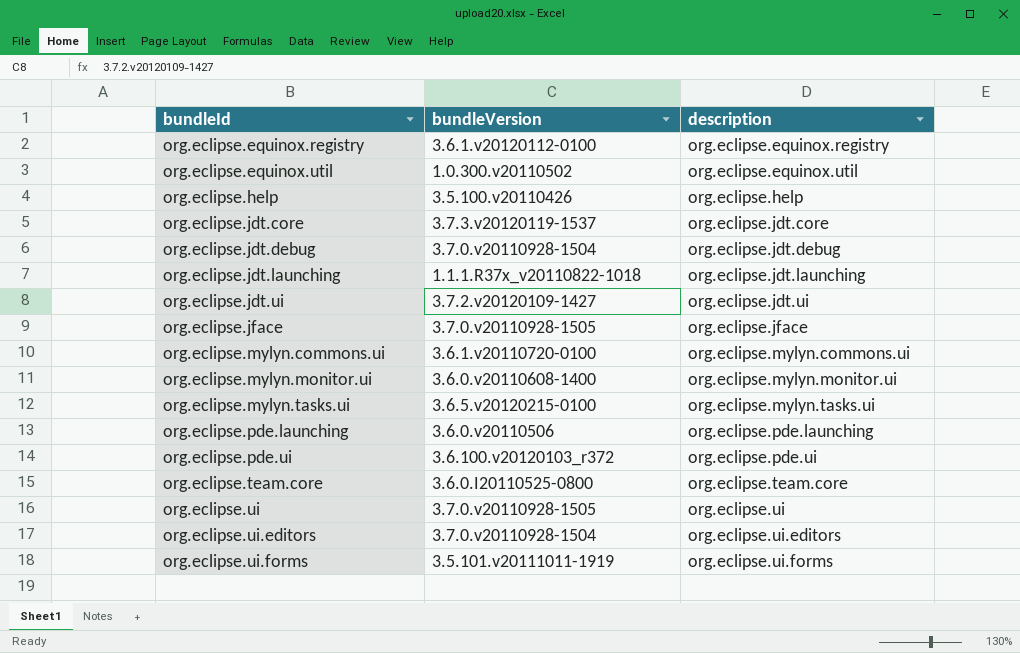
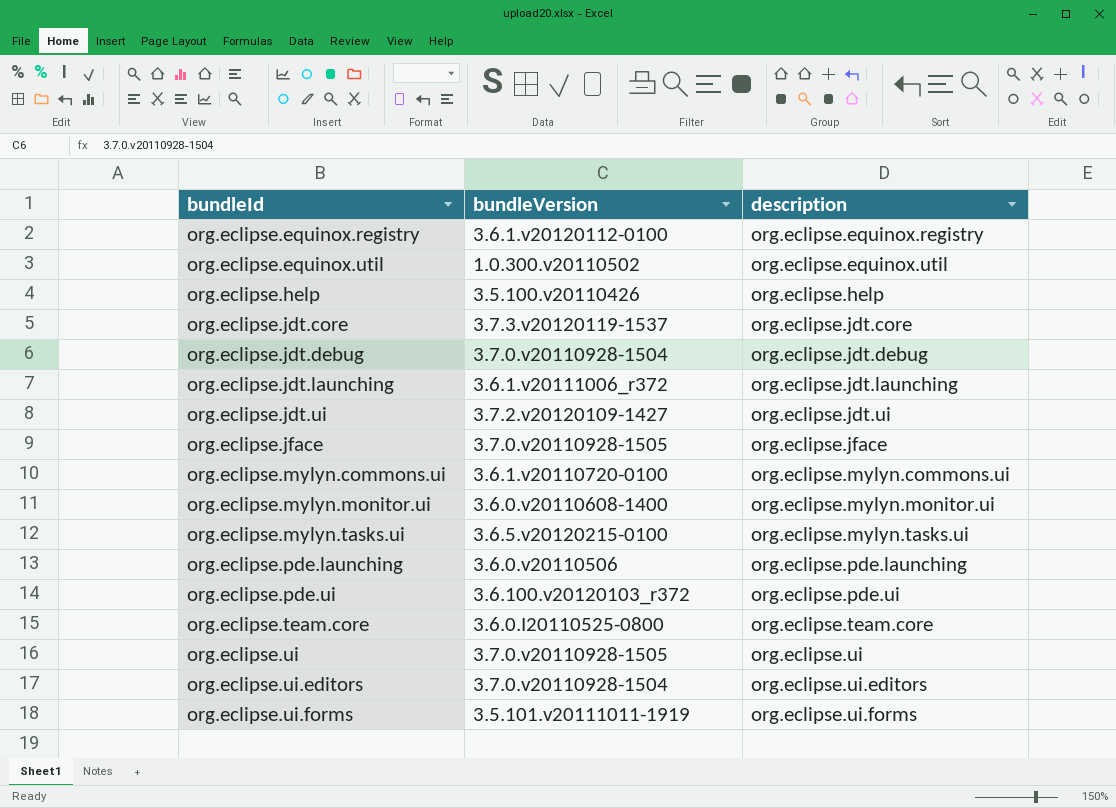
org.eclipse.jdt.launching | bundleVersion: 1.1.1.R37x_v20110822-1018 -> 3.6.1.v20111006_r372

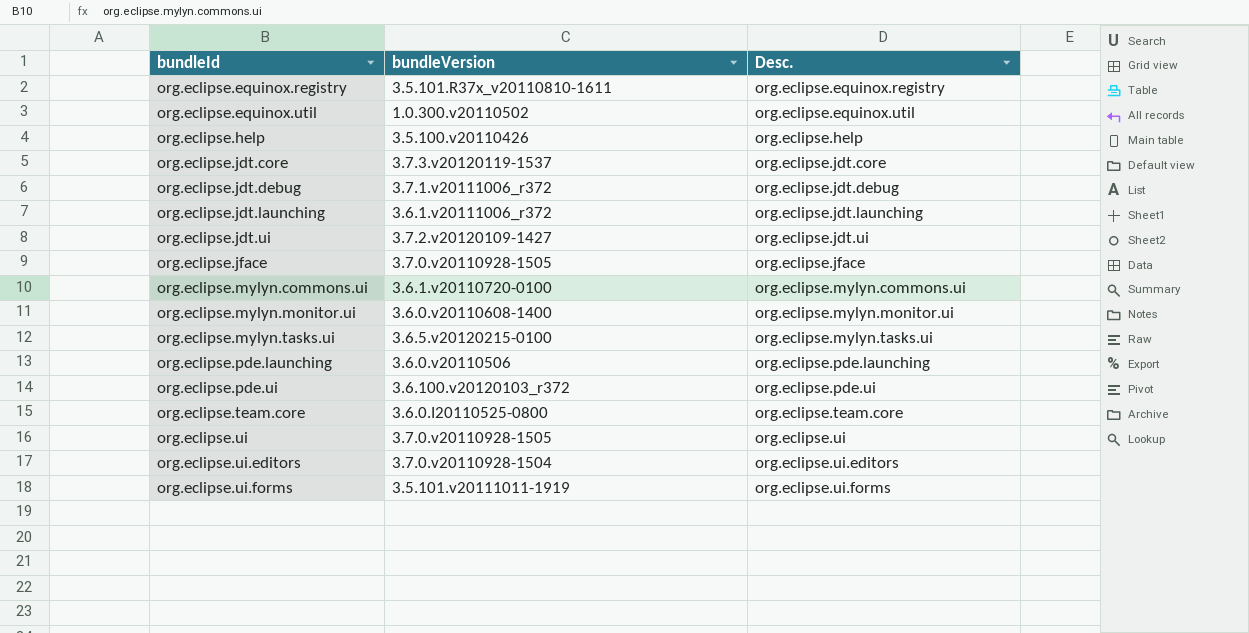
column name: description -> Desc.
org.eclipse.equinox.registry | bundleVersion: 3.6.1.v20120112-0100 -> 3.5.101.R37x_v20110810-1611
org.eclipse.jdt.debug | bundleVersion: 3.7.0.v20110928-1504 -> 3.7.1.v20111006_r372

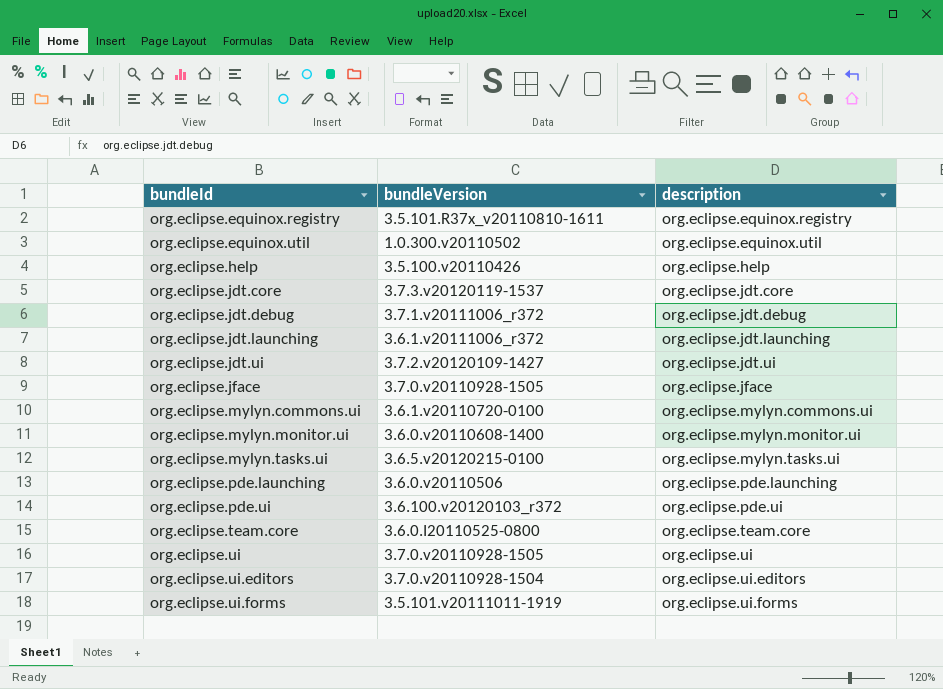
column name: Desc. -> description

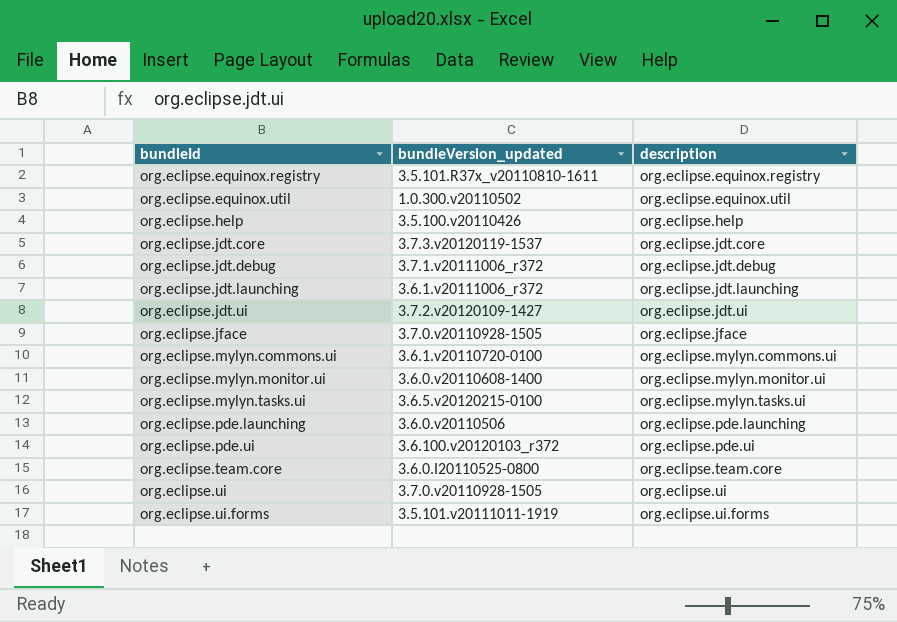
column name: bundleVersion -> bundleVersion_updated
row org.eclipse.ui.editors: 3.7.0.v20110928-1504 | org.eclipse.ui.editors -> none

